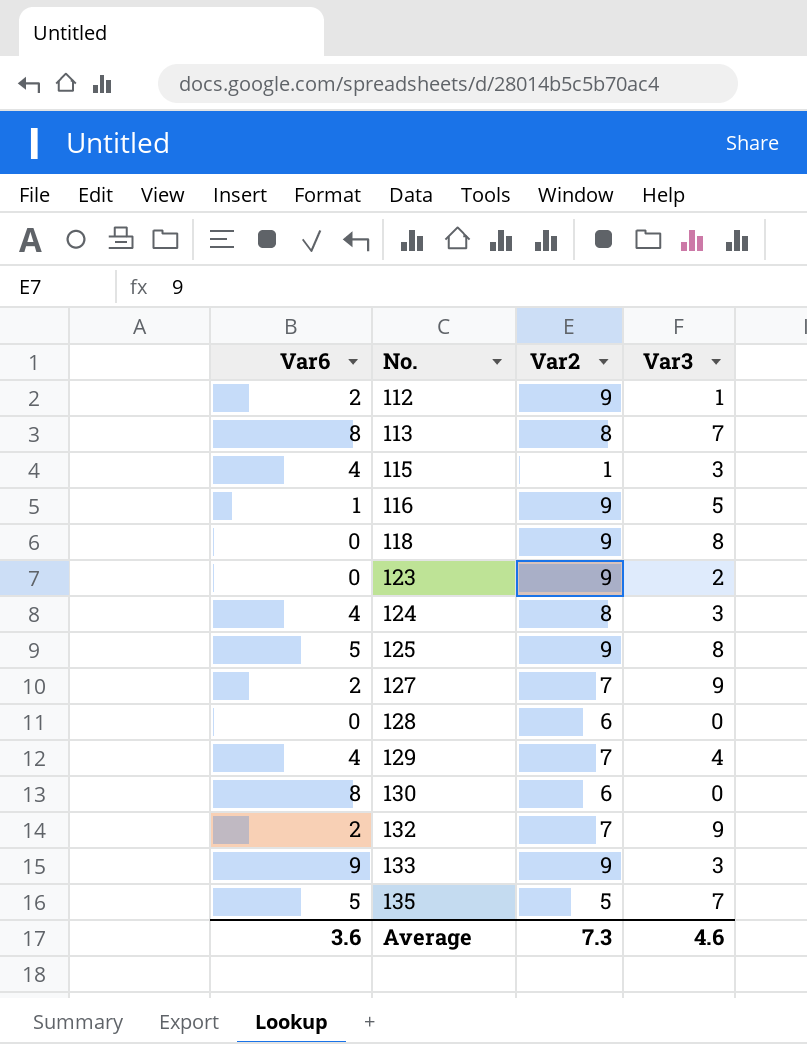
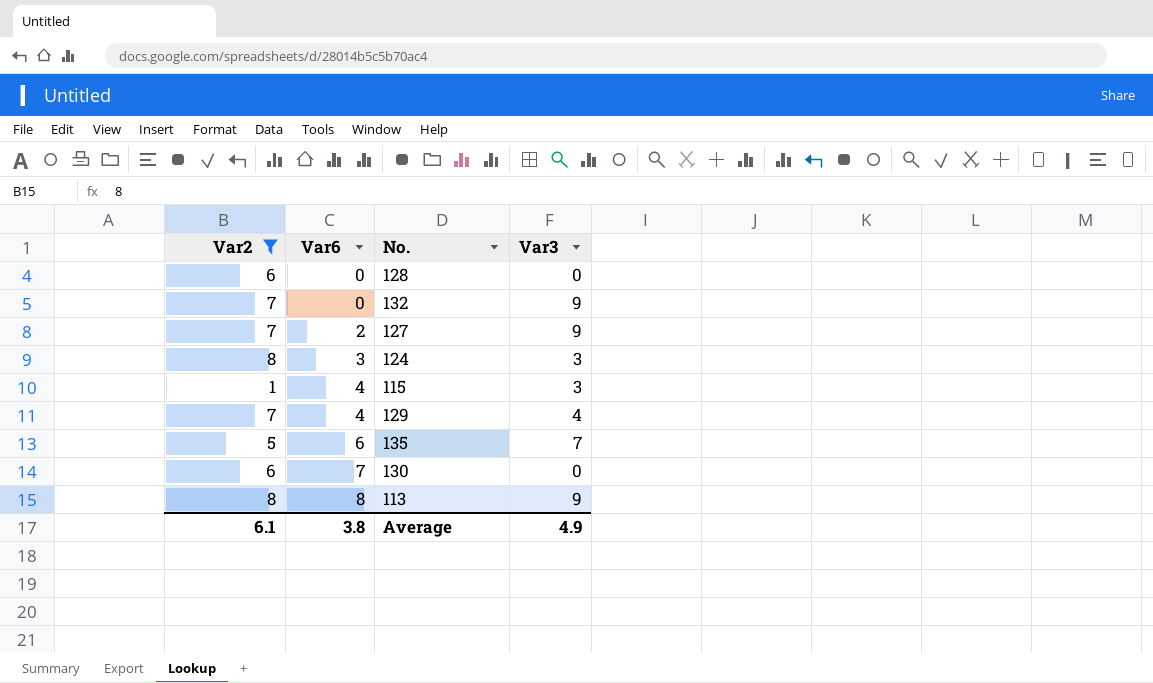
filter: none -> Var2 != 9
row order: No. ascending -> Var6 ascending
column Var2 | position: 3 -> 1
132 | Var6: 2 -> 0
124 | Var6: 4 -> 3
135 | Var6: 5 -> 6
130 | Var6: 8 -> 7
113 | Var3: 7 -> 9
Average | Var2: 7.3 -> 6.1
Average | Var6: 3.6 -> 3.8
Average | Var3: 4.6 -> 4.9

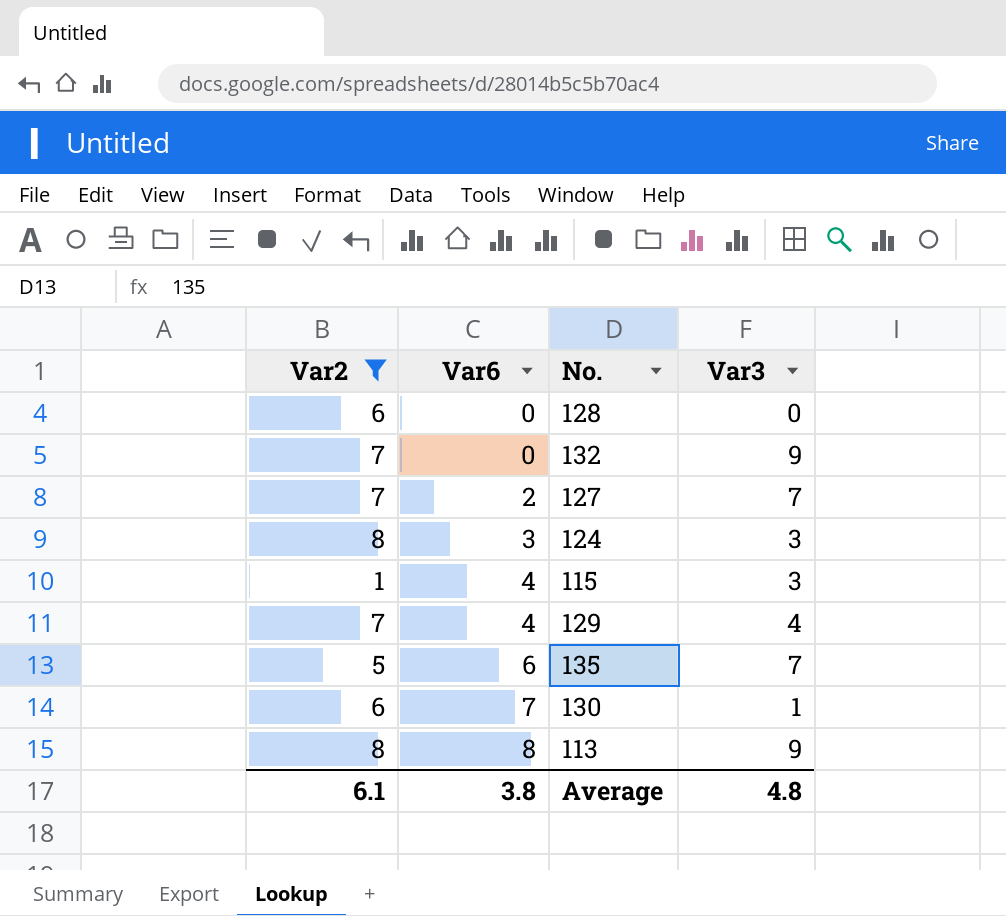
127 | Var3: 9 -> 7
130 | Var3: 0 -> 1
Average | Var3: 4.9 -> 4.8

